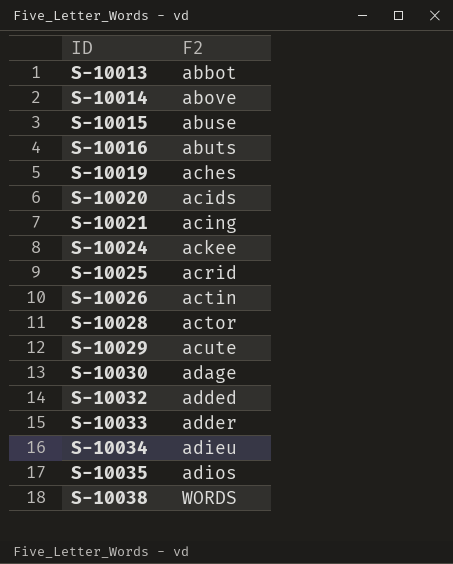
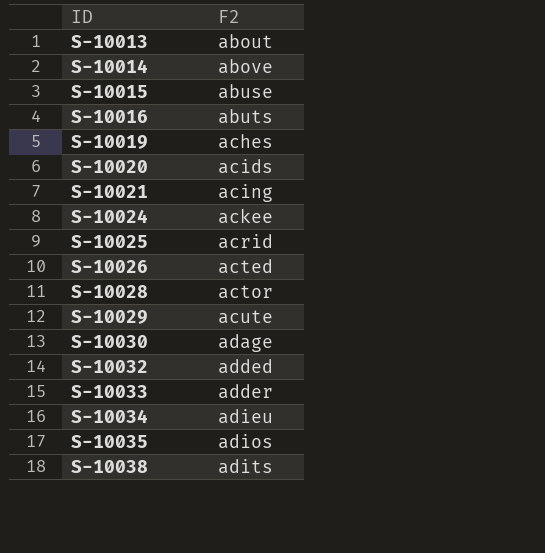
S-10013 | F2: abbot -> about
S-10026 | F2: actin -> acted
S-10038 | F2: WORDS -> adits

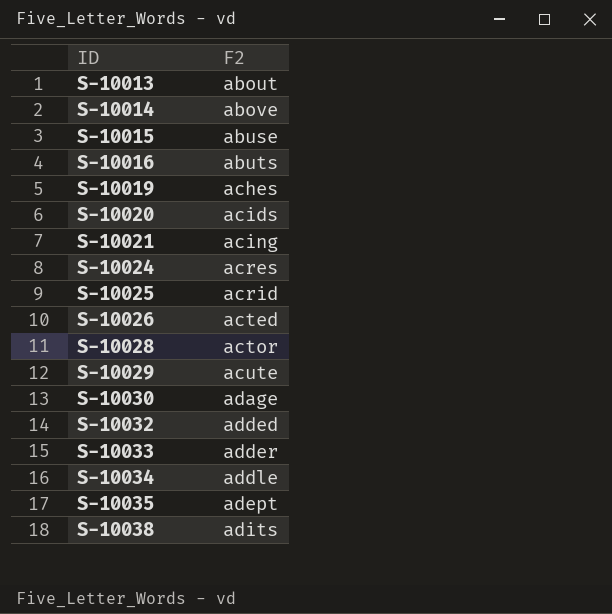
S-10024 | F2: ackee -> acres
S-10034 | F2: adieu -> addle
S-10035 | F2: adios -> adept

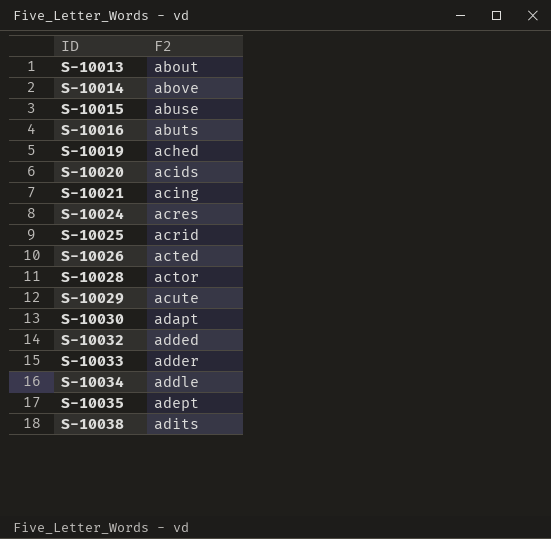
S-10019 | F2: aches -> ached
S-10030 | F2: adage -> adapt

